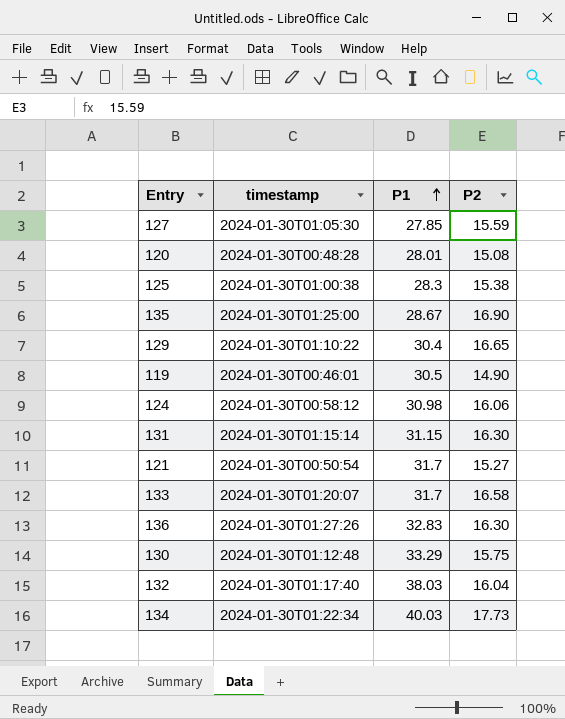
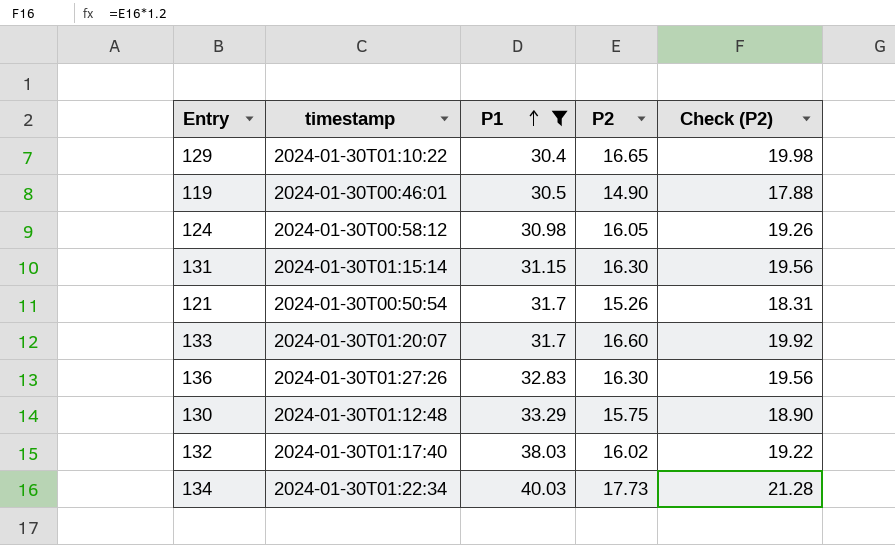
filter: none -> P1 >= 30.4
column Check (P2) | formula: none -> [P2] * 1.2
124 | P2: 16.06 -> 16.05
121 | P2: 15.27 -> 15.26
133 | P2: 16.58 -> 16.60
132 | P2: 16.04 -> 16.02

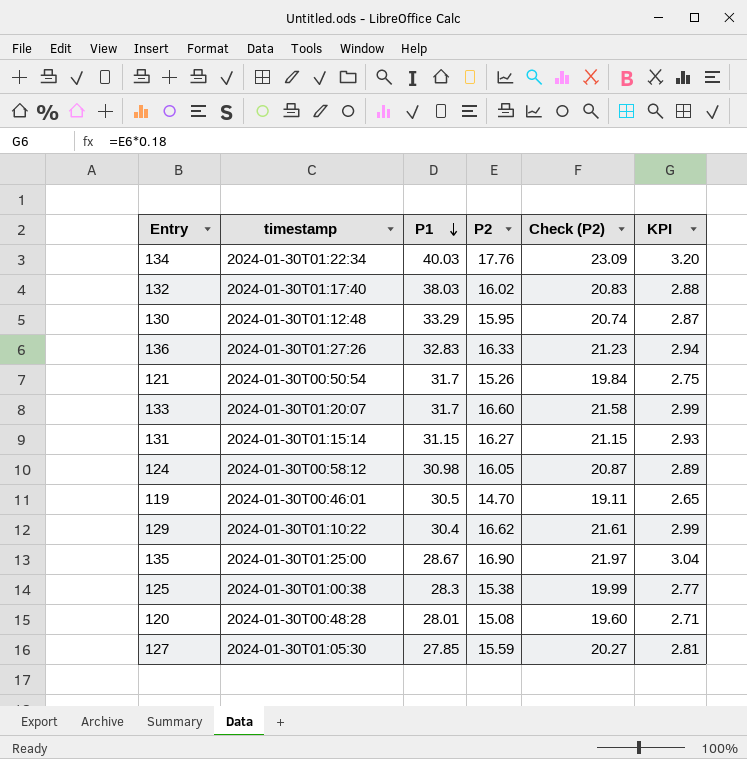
filter: P1 >= 30.4 -> none
row order: P1 ascending -> P1 descending
column Check (P2) | formula: [P2] * 1.2 -> [P2] * 1.3
column KPI | formula: none -> [P2] * 0.18
134 | P2: 17.73 -> 17.76
130 | P2: 15.75 -> 15.95
136 | P2: 16.30 -> 16.33
131 | P2: 16.30 -> 16.27
119 | P2: 14.90 -> 14.70
129 | P2: 16.65 -> 16.62

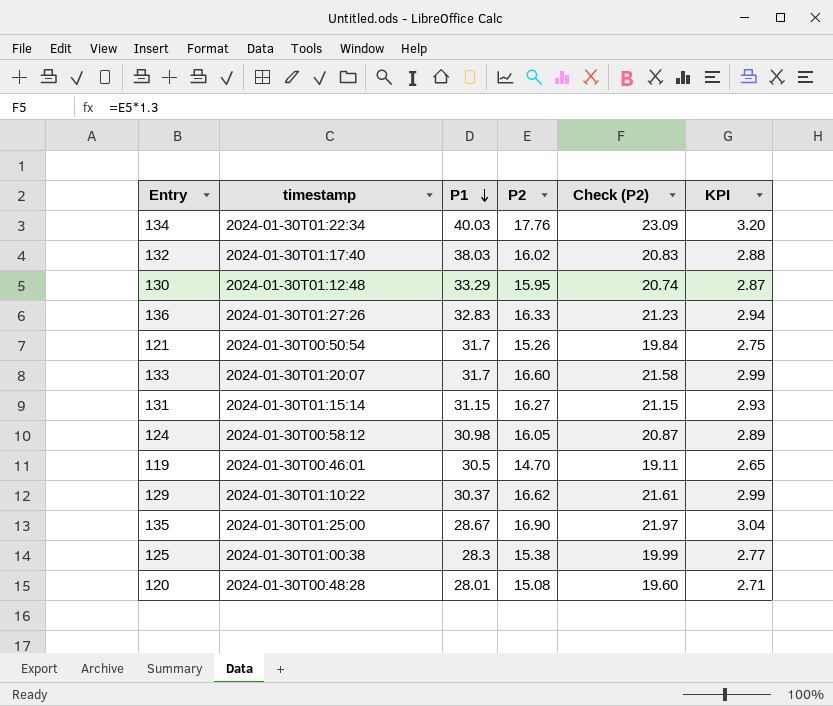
row 127: 2024-01-30T01:05:30 | 27.85 | 15.59 | 20.27 | 2.81 -> none
129 | P1: 30.4 -> 30.37

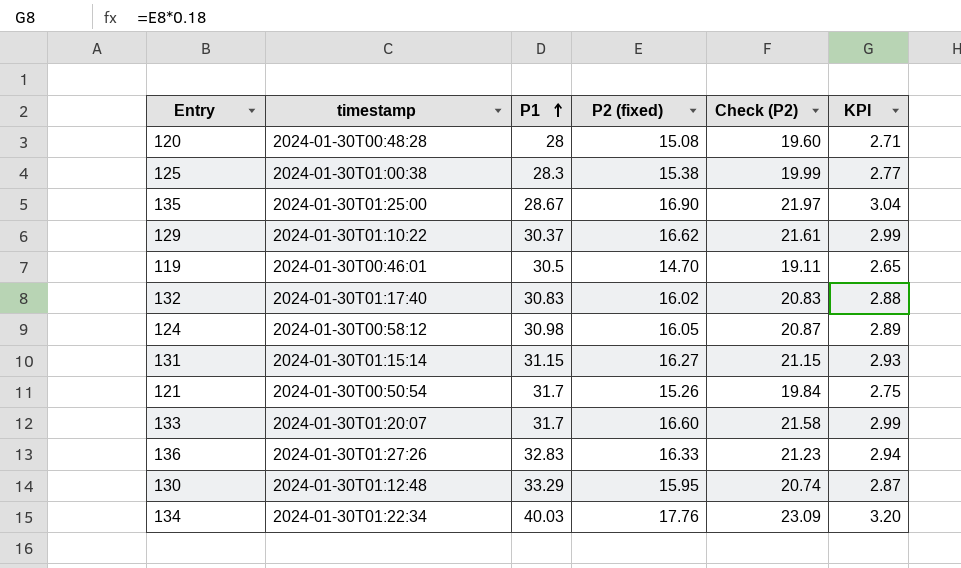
row order: P1 descending -> P1 ascending
column name: P2 -> P2 (fixed)
120 | P1: 28.01 -> 28
132 | P1: 38.03 -> 30.83

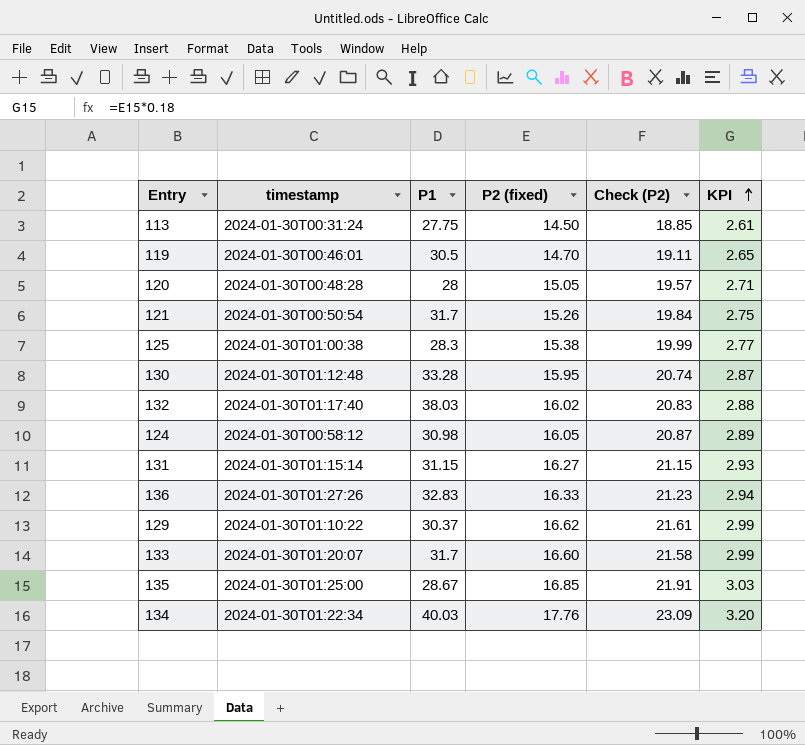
row order: P1 ascending -> KPI ascending
row 113: none -> 2024-01-30T00:31:24 | 27.75 | 14.50 | 18.85 | 2.61
120 | P2 (fixed): 15.08 -> 15.05
120 | Check (P2): 19.60 -> 19.57
130 | P1: 33.29 -> 33.28
132 | P1: 30.83 -> 38.03
135 | P2 (fixed): 16.90 -> 16.85
135 | Check (P2): 21.97 -> 21.91
135 | KPI: 3.04 -> 3.03

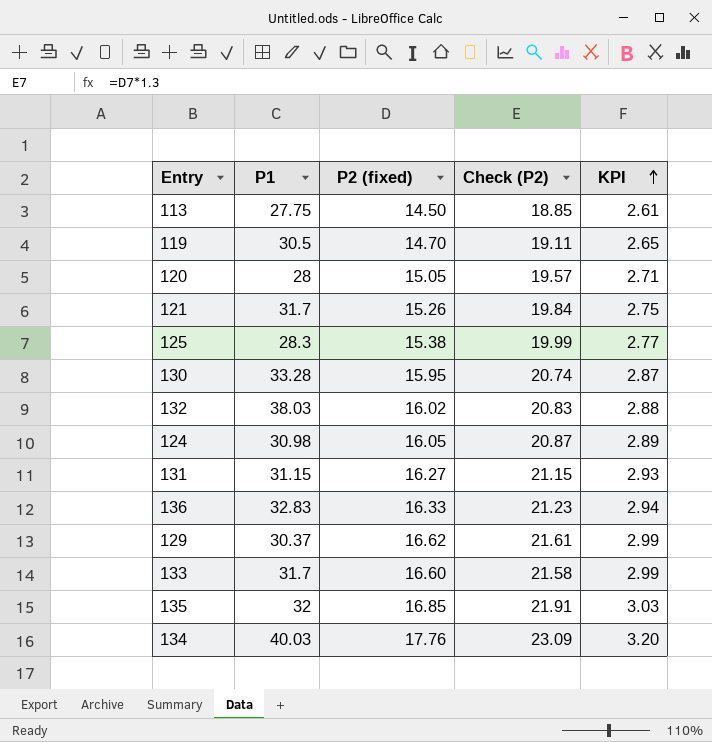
column timestamp | position: 2 -> none
135 | P1: 28.67 -> 32

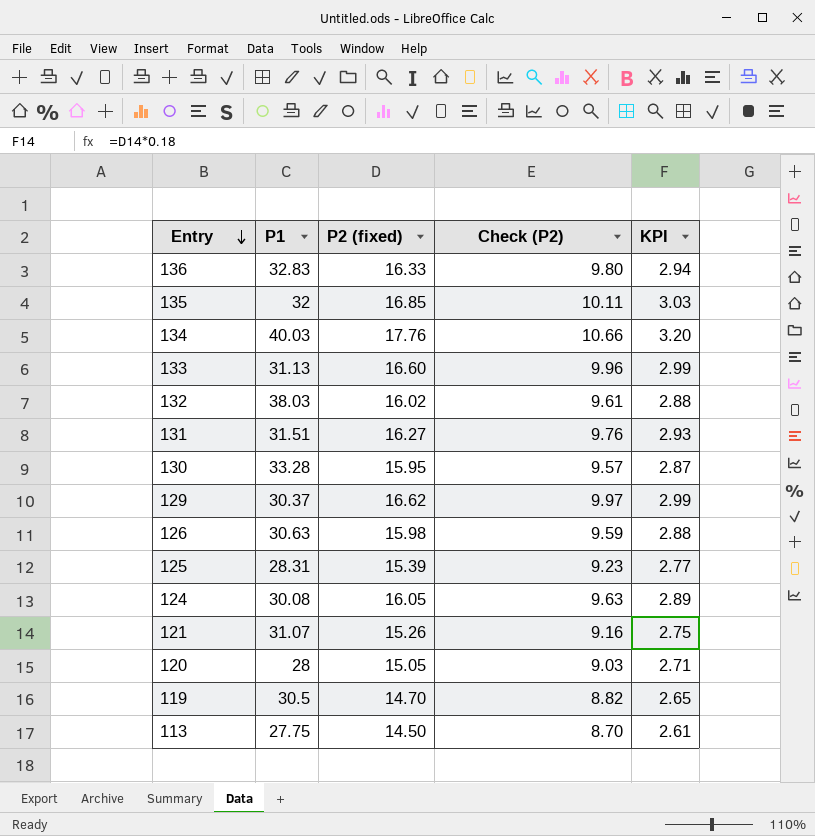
row order: KPI ascending -> Entry descending
column Check (P2) | formula: [P2 (fixed)] * 1.3 -> [P2 (fixed)] * 0.6
133 | P1: 31.7 -> 31.13
131 | P1: 31.15 -> 31.51
row 126: none -> 30.63 | 15.98 | 9.59 | 2.88
125 | P1: 28.3 -> 28.31
125 | P2 (fixed): 15.38 -> 15.39
124 | P1: 30.98 -> 30.08
121 | P1: 31.7 -> 31.07

